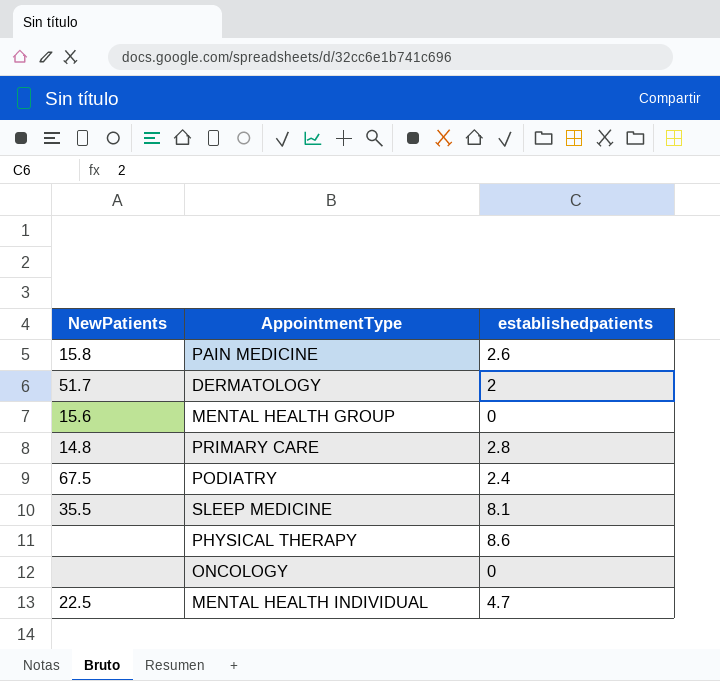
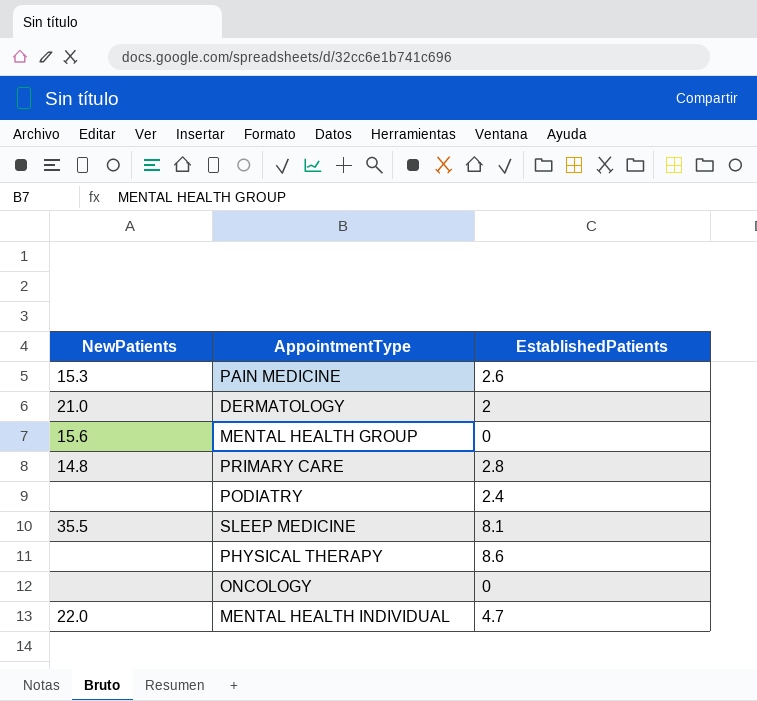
column name: establishedpatients -> EstablishedPatients
PAIN MEDICINE | NewPatients: 15.8 -> 15.3
DERMATOLOGY | NewPatients: 51.7 -> 21.0
PODIATRY | NewPatients: 67.5 -> none
MENTAL HEALTH INDIVIDUAL | NewPatients: 22.5 -> 22.0

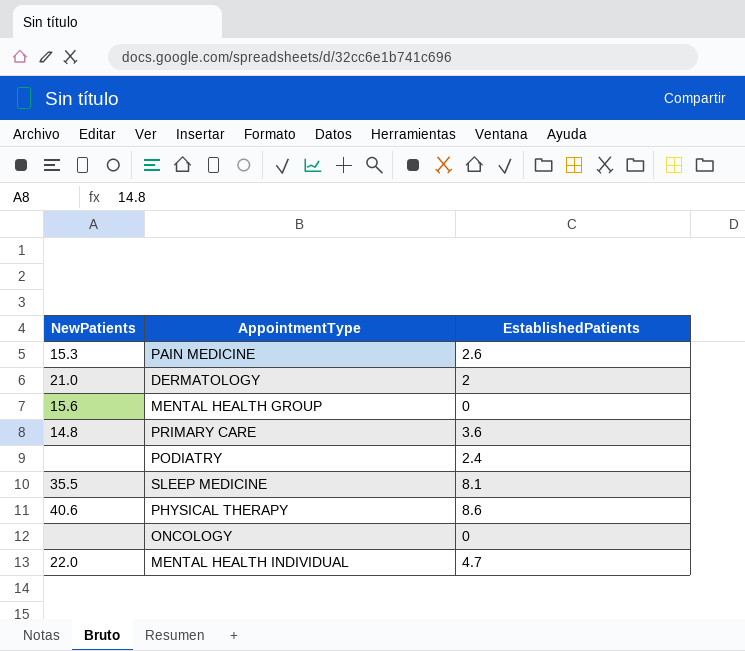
PRIMARY CARE | EstablishedPatients: 2.8 -> 3.6
PHYSICAL THERAPY | NewPatients: none -> 40.6

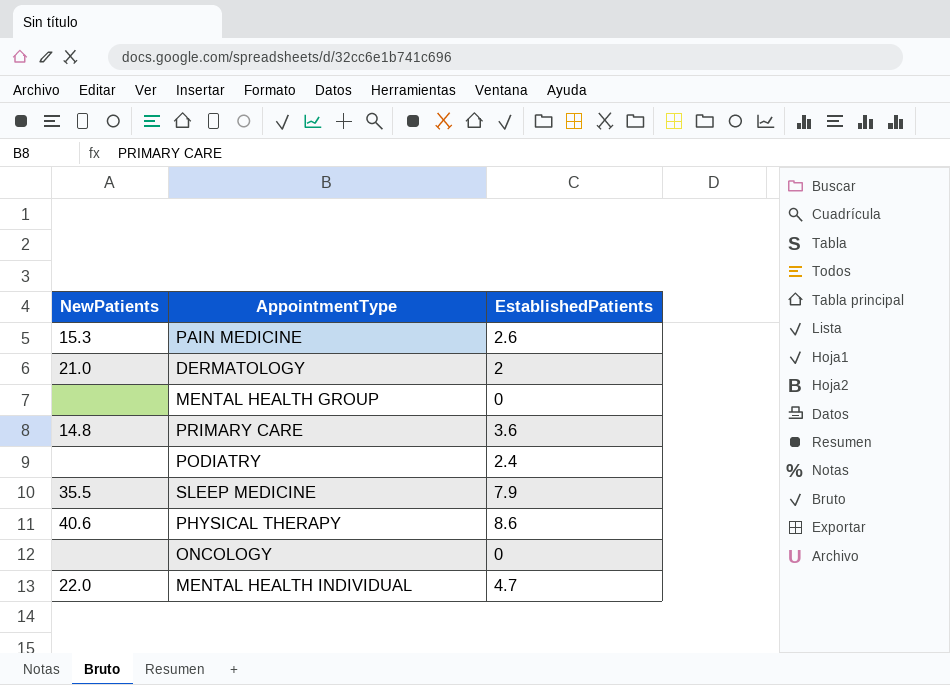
MENTAL HEALTH GROUP | NewPatients: 15.6 -> none
SLEEP MEDICINE | EstablishedPatients: 8.1 -> 7.9

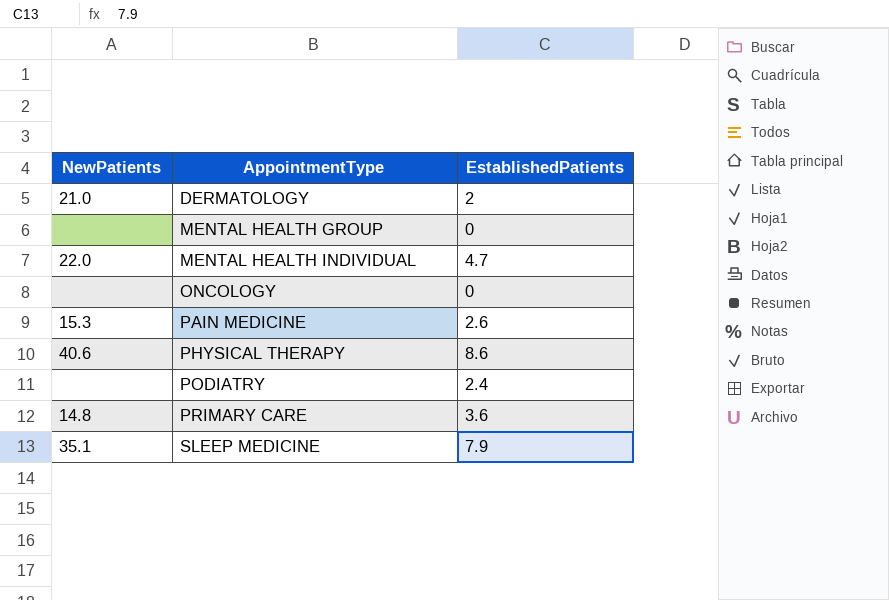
row order: none -> AppointmentType ascending
SLEEP MEDICINE | NewPatients: 35.5 -> 35.1

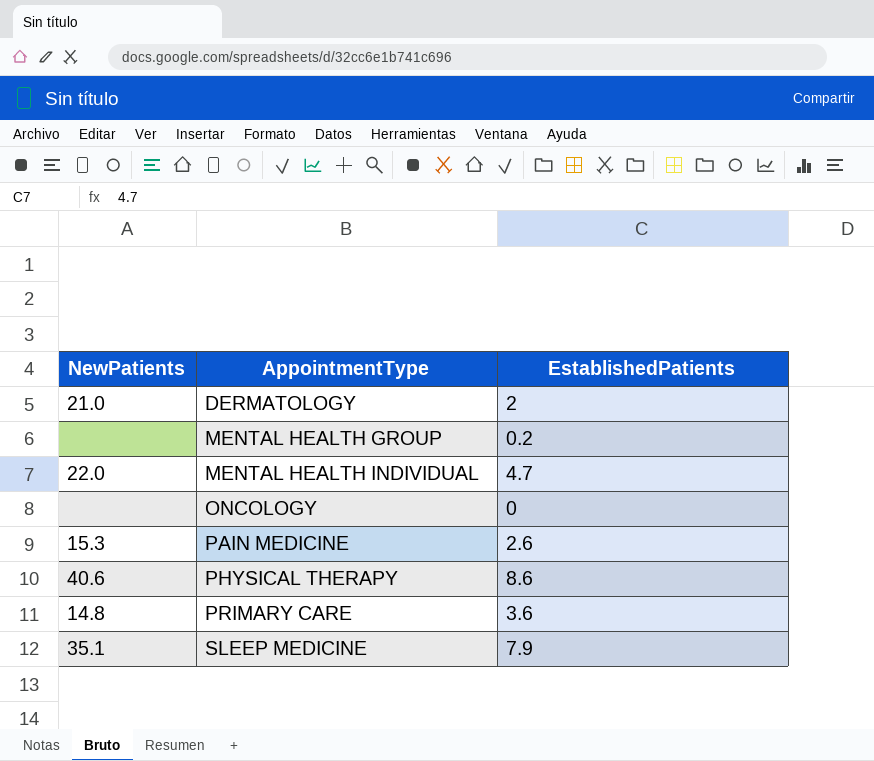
row PODIATRY: none | 2.4 -> none
MENTAL HEALTH GROUP | EstablishedPatients: 0 -> 0.2

